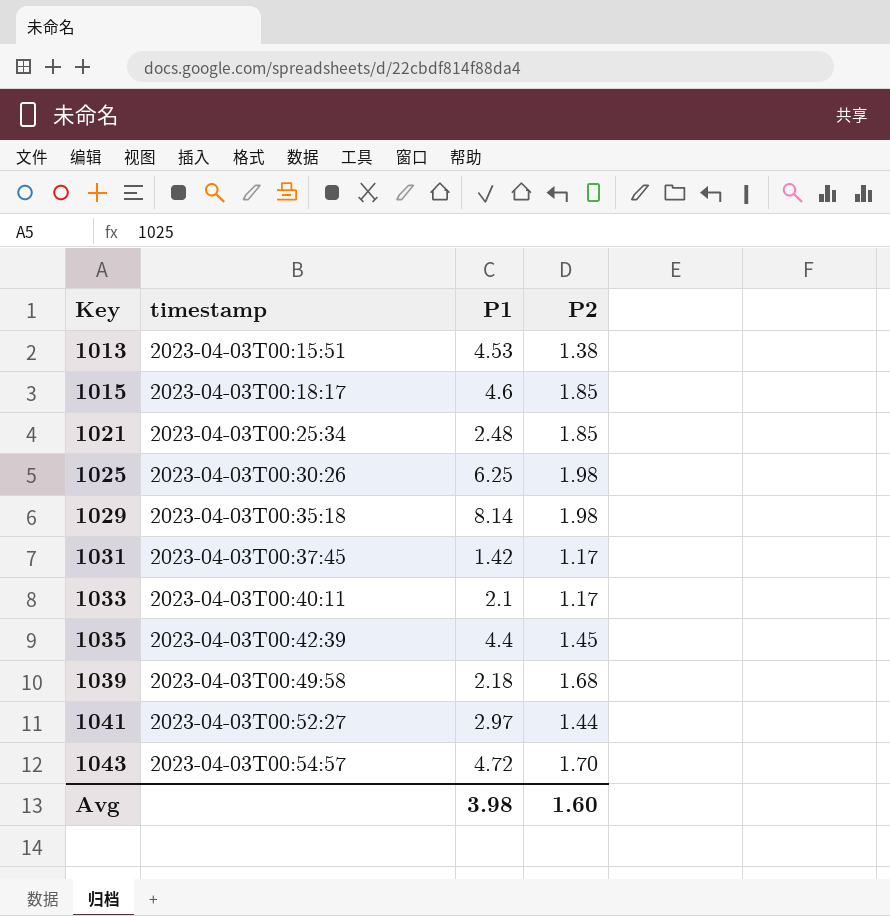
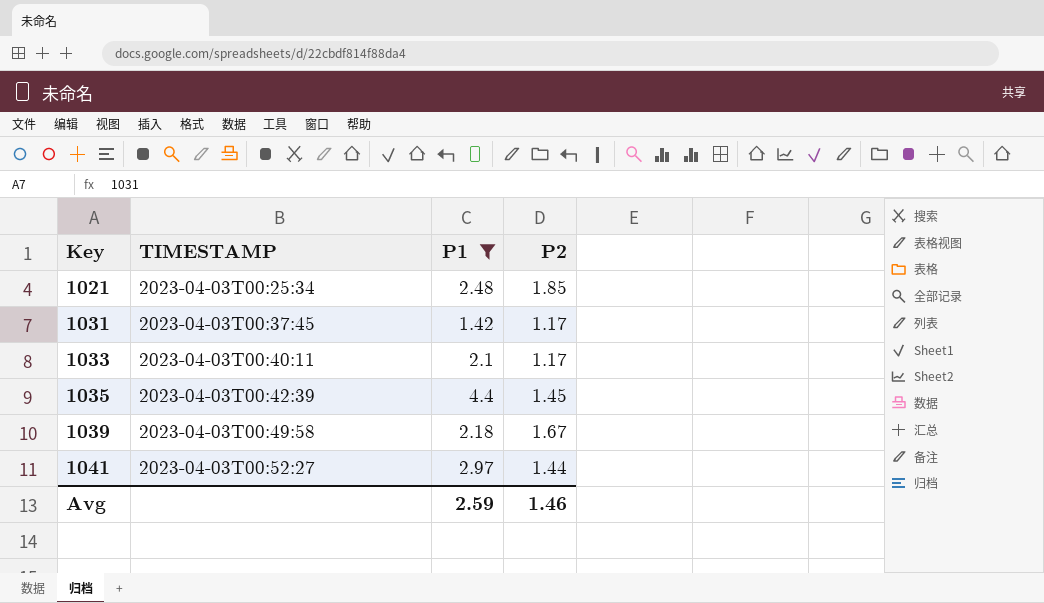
filter: none -> P1 <= 4.4
column name: timestamp -> TIMESTAMP
1039 | P2: 1.68 -> 1.67
Avg | P1: 3.98 -> 2.59
Avg | P2: 1.60 -> 1.46

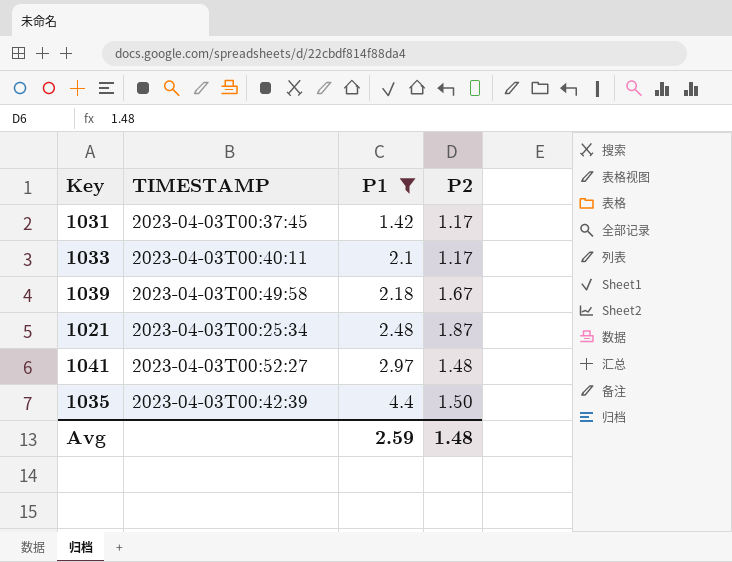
row order: Key ascending -> P1 ascending
1021 | P2: 1.85 -> 1.87
1041 | P2: 1.44 -> 1.48
1035 | P2: 1.45 -> 1.50
Avg | P2: 1.46 -> 1.48

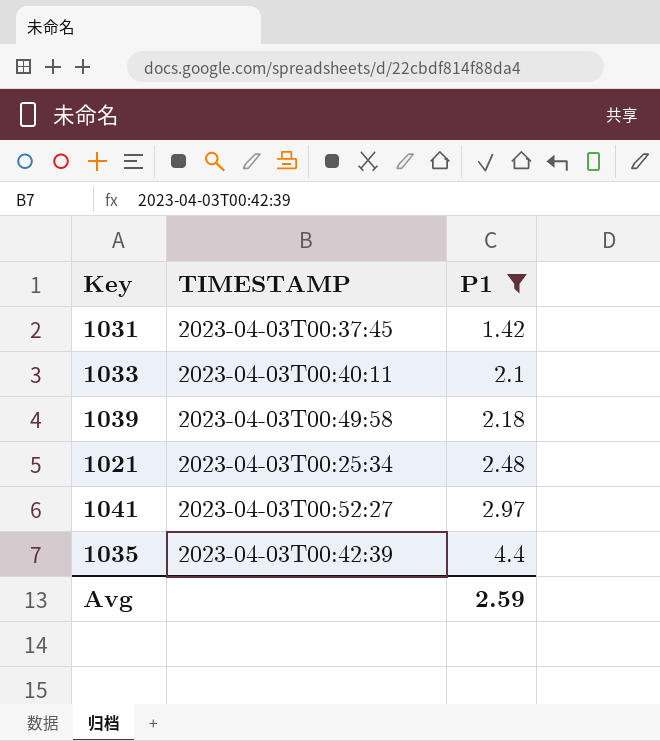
column P2 | position: 4 -> none

